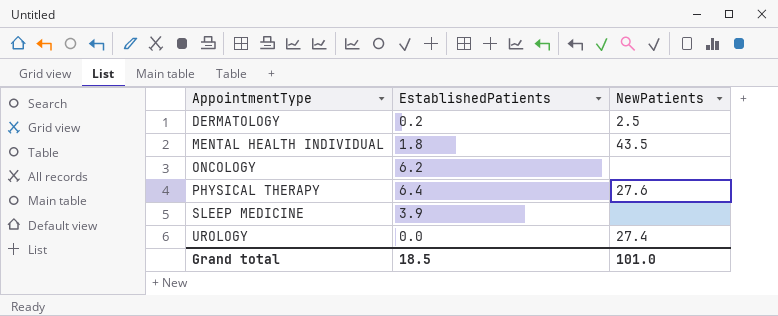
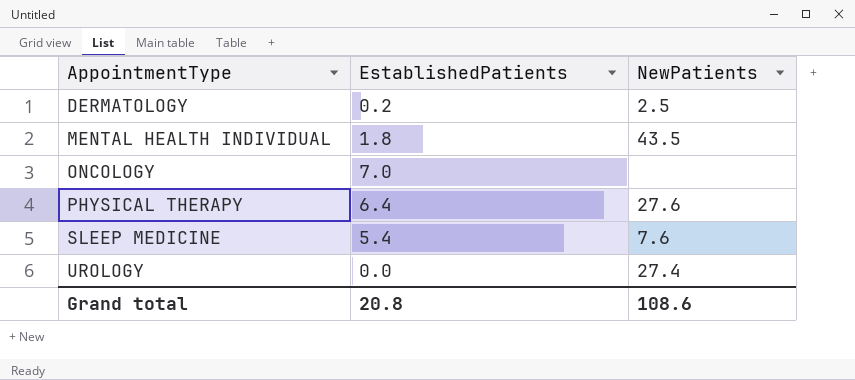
ONCOLOGY | EstablishedPatients: 6.2 -> 7.0
SLEEP MEDICINE | EstablishedPatients: 3.9 -> 5.4
SLEEP MEDICINE | NewPatients: none -> 7.6
Grand total | EstablishedPatients: 18.5 -> 20.8
Grand total | NewPatients: 101.0 -> 108.6

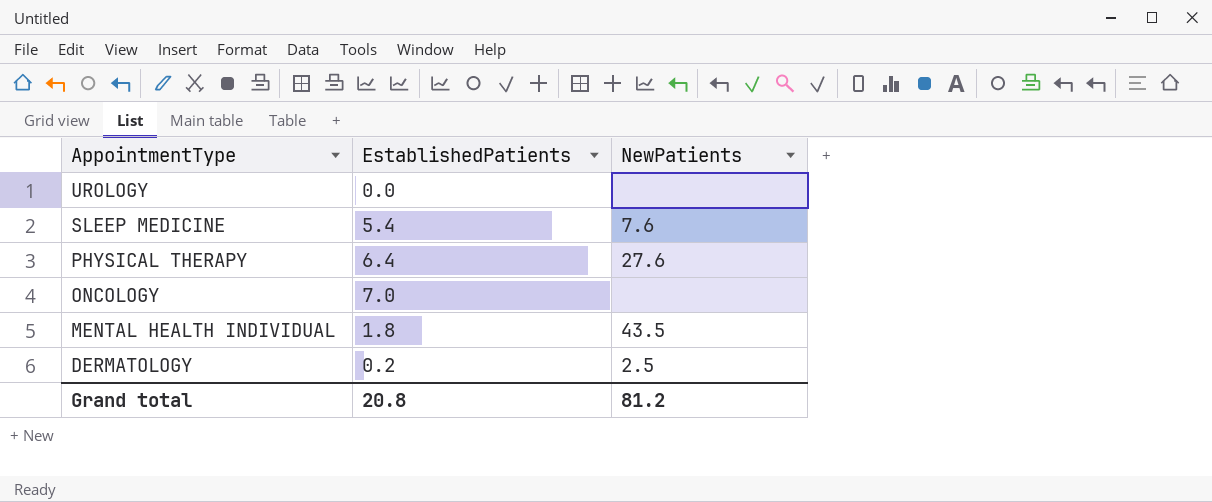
row order: AppointmentType ascending -> AppointmentType descending
UROLOGY | NewPatients: 27.4 -> none
Grand total | NewPatients: 108.6 -> 81.2

